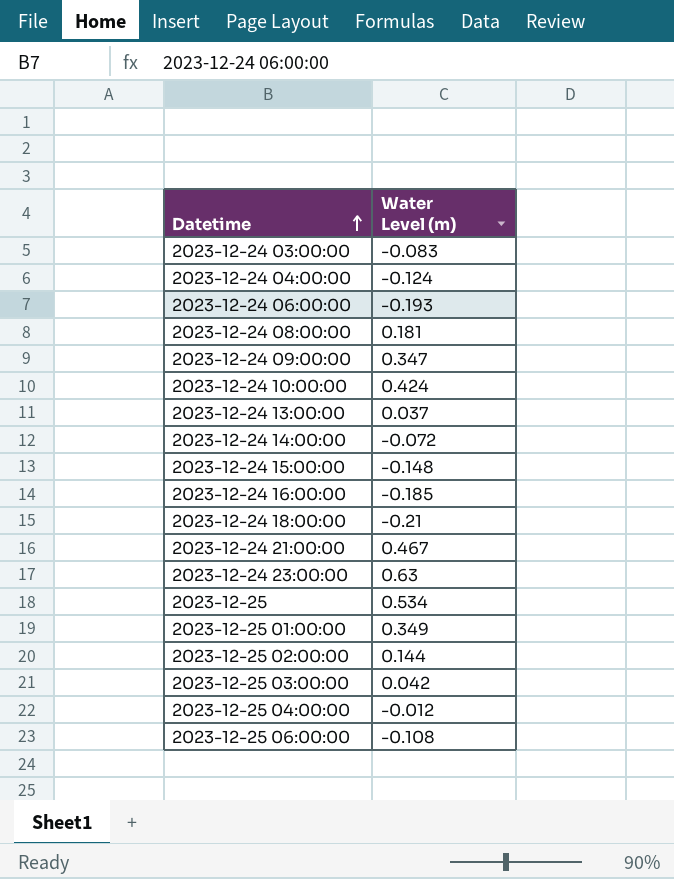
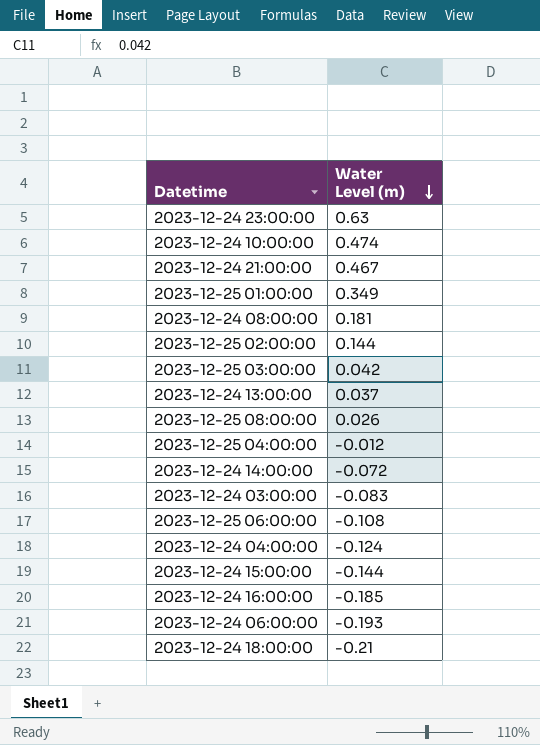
row order: Datetime ascending -> Water Level (m) descending
row 2023-12-24 09:00:00: 0.347 -> none
row 2023-12-25: 0.534 -> none
2023-12-24 10:00:00 | Water Level (m): 0.424 -> 0.474
row 2023-12-25 08:00:00: none -> 0.026
2023-12-24 15:00:00 | Water Level (m): -0.148 -> -0.144

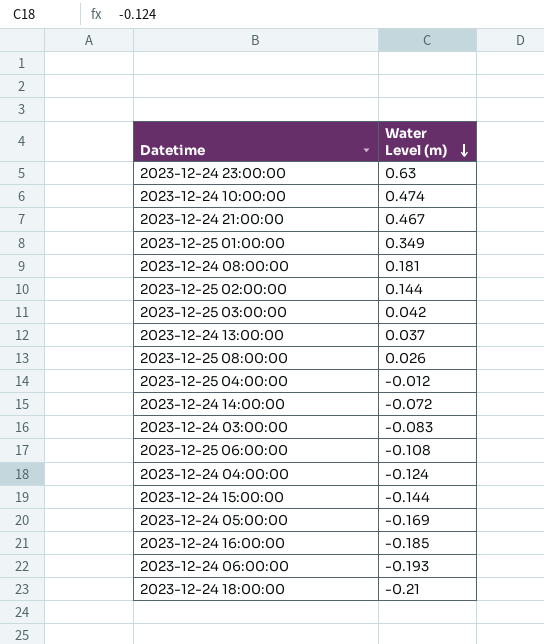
row 2023-12-24 05:00:00: none -> -0.169

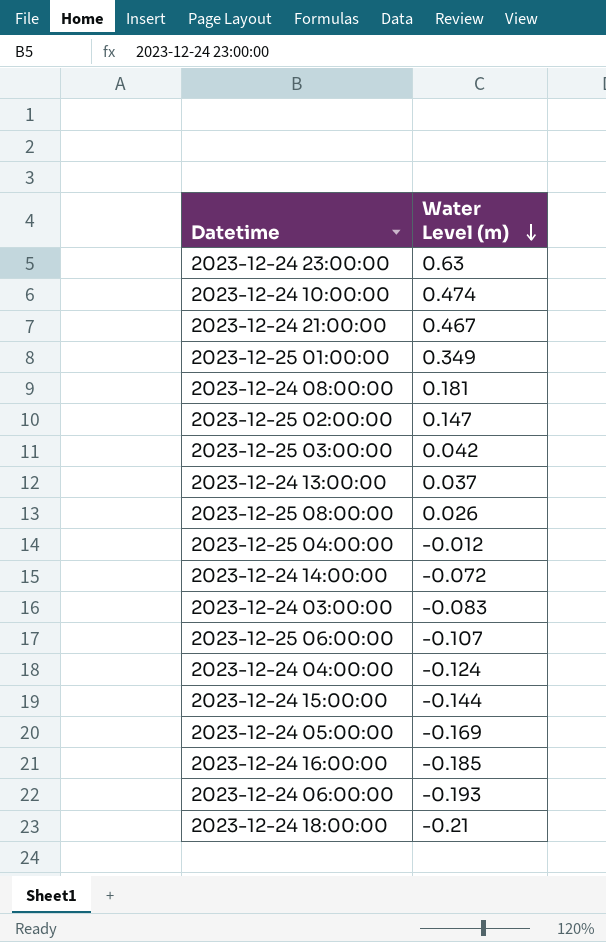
2023-12-25 02:00:00 | Water Level (m): 0.144 -> 0.147
2023-12-25 06:00:00 | Water Level (m): -0.108 -> -0.107

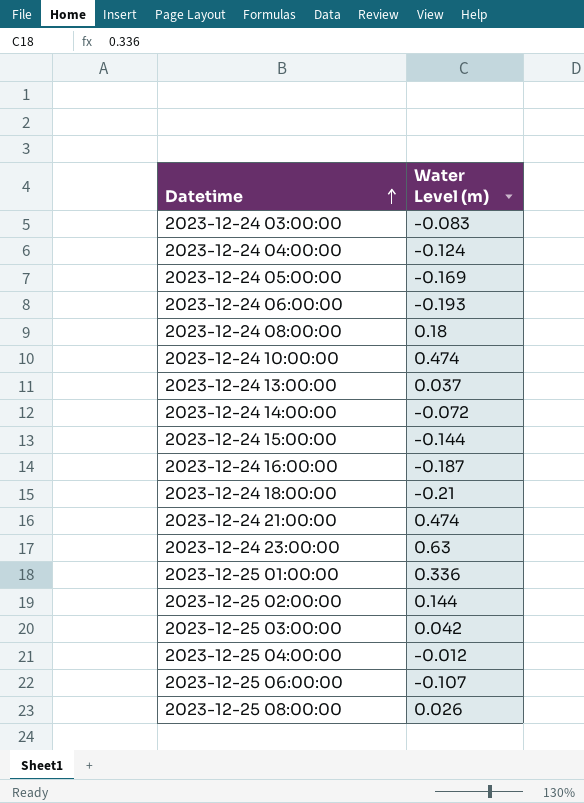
row order: Water Level (m) descending -> Datetime ascending
2023-12-24 08:00:00 | Water Level (m): 0.181 -> 0.18
2023-12-24 16:00:00 | Water Level (m): -0.185 -> -0.187
2023-12-24 21:00:00 | Water Level (m): 0.467 -> 0.474
2023-12-25 01:00:00 | Water Level (m): 0.349 -> 0.336
2023-12-25 02:00:00 | Water Level (m): 0.147 -> 0.144

